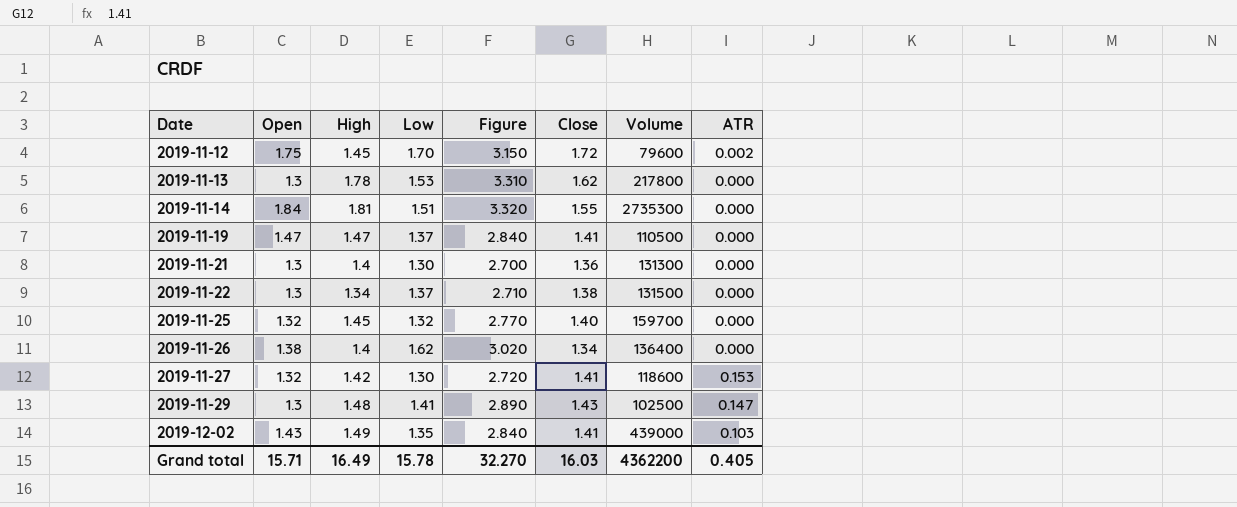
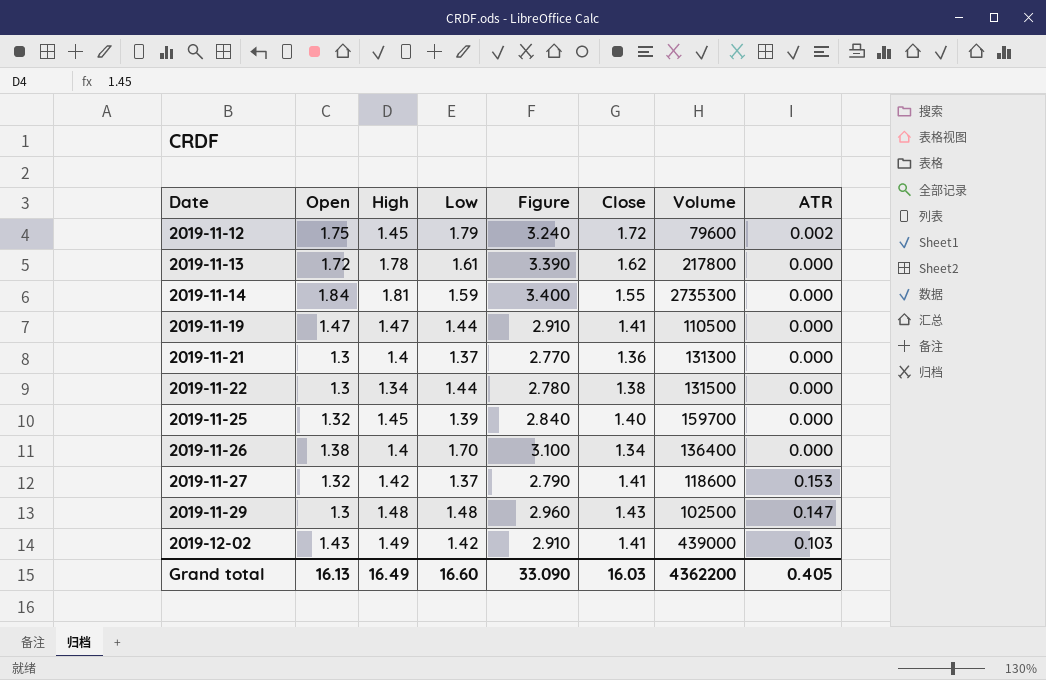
2019-11-12 | Low: 1.70 -> 1.79
2019-11-12 | Figure: 3.150 -> 3.240
2019-11-13 | Open: 1.3 -> 1.72
2019-11-13 | Low: 1.53 -> 1.61
2019-11-13 | Figure: 3.310 -> 3.390
2019-11-14 | Low: 1.51 -> 1.59
2019-11-14 | Figure: 3.320 -> 3.400
2019-11-19 | Low: 1.37 -> 1.44
2019-11-19 | Figure: 2.840 -> 2.910
2019-11-21 | Low: 1.30 -> 1.37
2019-11-21 | Figure: 2.700 -> 2.770
2019-11-22 | Low: 1.37 -> 1.44
2019-11-22 | Figure: 2.710 -> 2.780
2019-11-25 | Low: 1.32 -> 1.39
2019-11-25 | Figure: 2.770 -> 2.840
2019-11-26 | Low: 1.62 -> 1.70
2019-11-26 | Figure: 3.020 -> 3.100
2019-11-27 | Low: 1.30 -> 1.37
2019-11-27 | Figure: 2.720 -> 2.790
2019-11-29 | Low: 1.41 -> 1.48
2019-11-29 | Figure: 2.890 -> 2.960
2019-12-02 | Low: 1.35 -> 1.42
2019-12-02 | Figure: 2.840 -> 2.910
Grand total | Open: 15.71 -> 16.13
Grand total | Low: 15.78 -> 16.60
Grand total | Figure: 32.270 -> 33.090

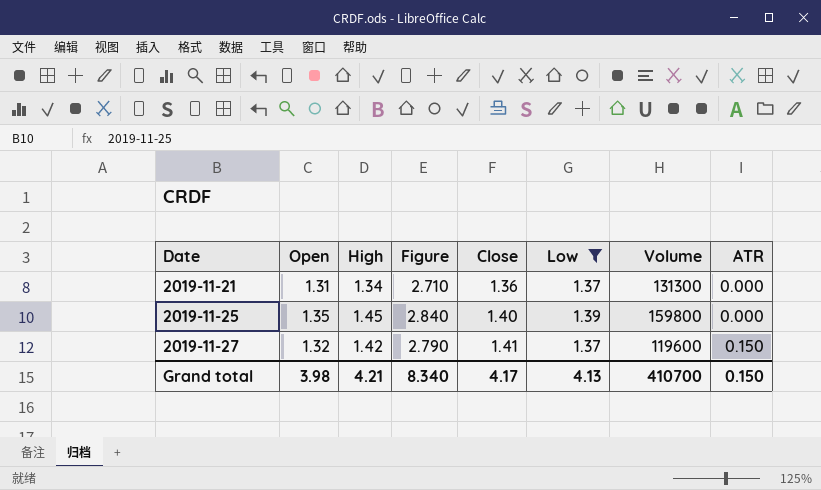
filter: none -> Low <= 1.39
column Low | position: 4 -> 6
2019-11-21 | Open: 1.3 -> 1.31
2019-11-21 | High: 1.4 -> 1.34
2019-11-21 | Figure: 2.770 -> 2.710
2019-11-25 | Open: 1.32 -> 1.35
2019-11-25 | Volume: 159700 -> 159800
2019-11-27 | Volume: 118600 -> 119600
2019-11-27 | ATR: 0.153 -> 0.150
Grand total | Open: 16.13 -> 3.98
Grand total | High: 16.49 -> 4.21
Grand total | Figure: 33.090 -> 8.340
Grand total | Close: 16.03 -> 4.17
Grand total | Low: 16.60 -> 4.13
Grand total | Volume: 4362200 -> 410700
Grand total | ATR: 0.405 -> 0.150

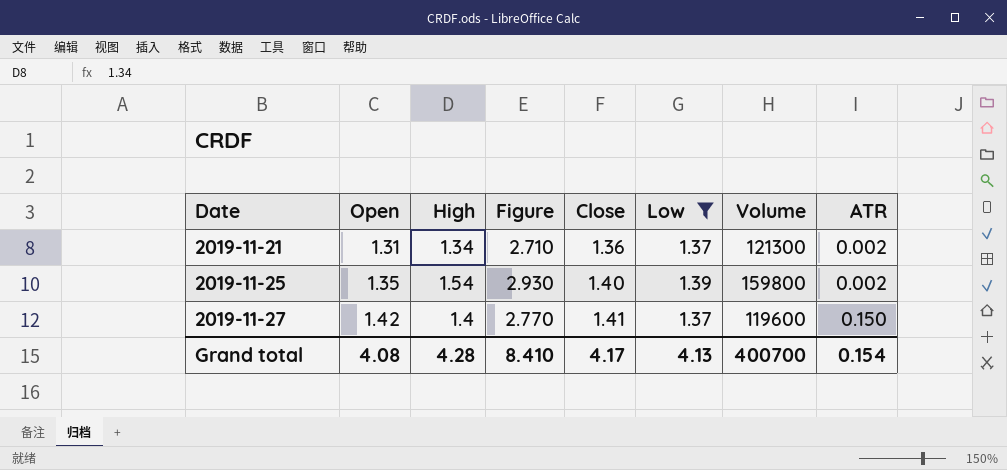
2019-11-21 | Volume: 131300 -> 121300
2019-11-21 | ATR: 0.000 -> 0.002
2019-11-25 | High: 1.45 -> 1.54
2019-11-25 | Figure: 2.840 -> 2.930
2019-11-25 | ATR: 0.000 -> 0.002
2019-11-27 | Open: 1.32 -> 1.42
2019-11-27 | High: 1.42 -> 1.4
2019-11-27 | Figure: 2.790 -> 2.770
Grand total | Open: 3.98 -> 4.08
Grand total | High: 4.21 -> 4.28
Grand total | Figure: 8.340 -> 8.410
Grand total | Volume: 410700 -> 400700
Grand total | ATR: 0.150 -> 0.154

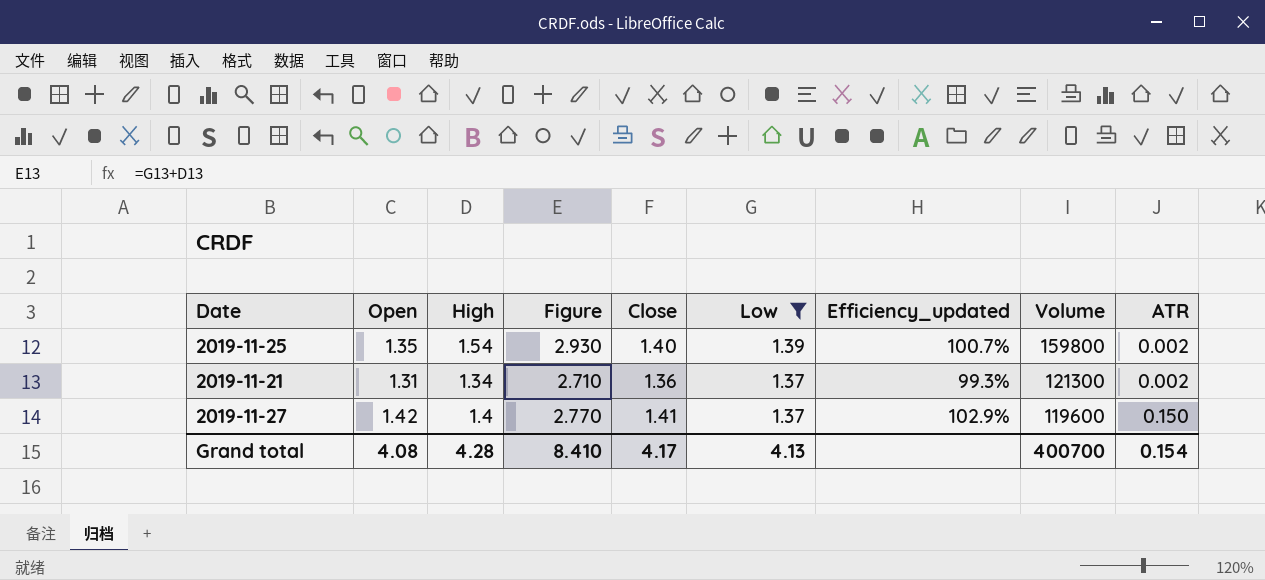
row order: Date ascending -> Low descending
column Efficiency_updated | formula: none -> [Close] / [Low]

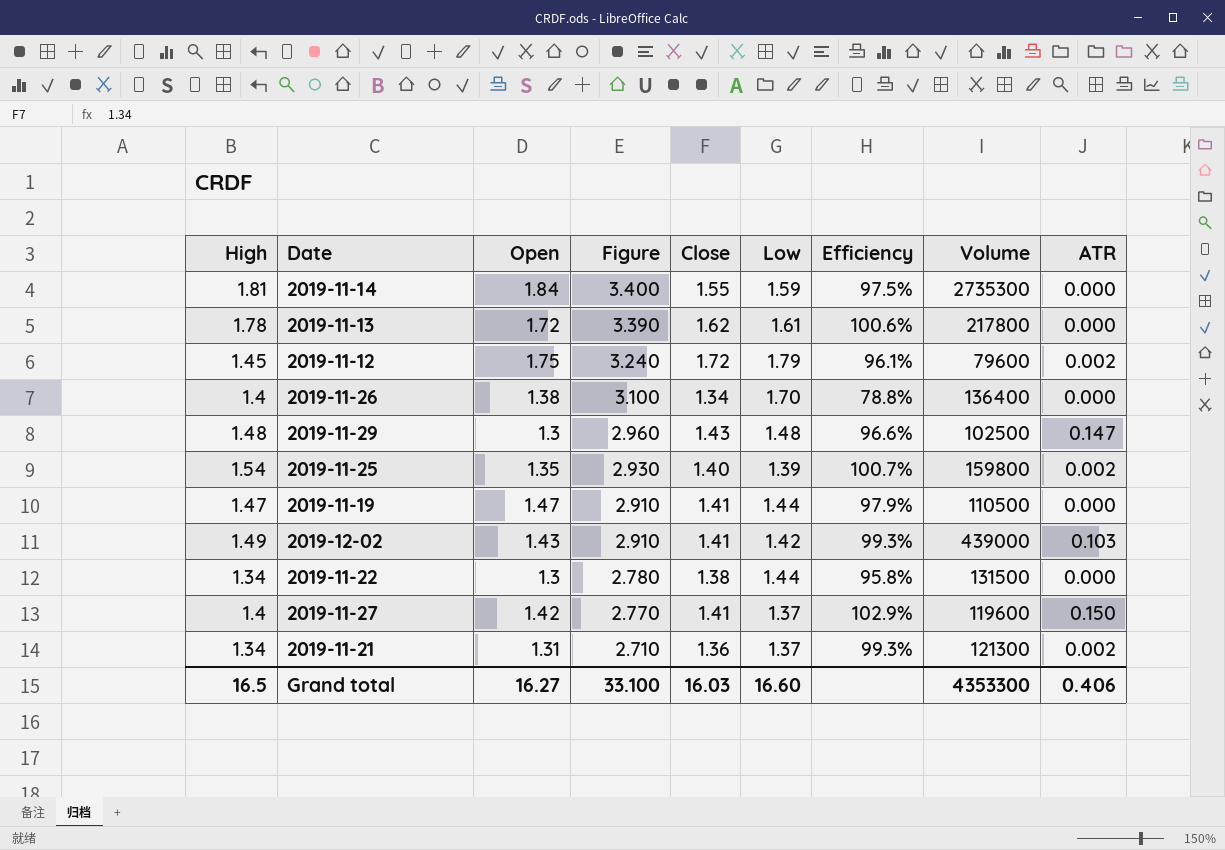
filter: Low <= 1.39 -> none
row order: Low descending -> Figure descending
column High | position: 3 -> 1
column name: Efficiency_updated -> Efficiency
Grand total | High: 4.28 -> 16.5
Grand total | Open: 4.08 -> 16.27
Grand total | Figure: 8.410 -> 33.100
Grand total | Close: 4.17 -> 16.03
Grand total | Low: 4.13 -> 16.60
Grand total | Volume: 400700 -> 4353300
Grand total | ATR: 0.154 -> 0.406

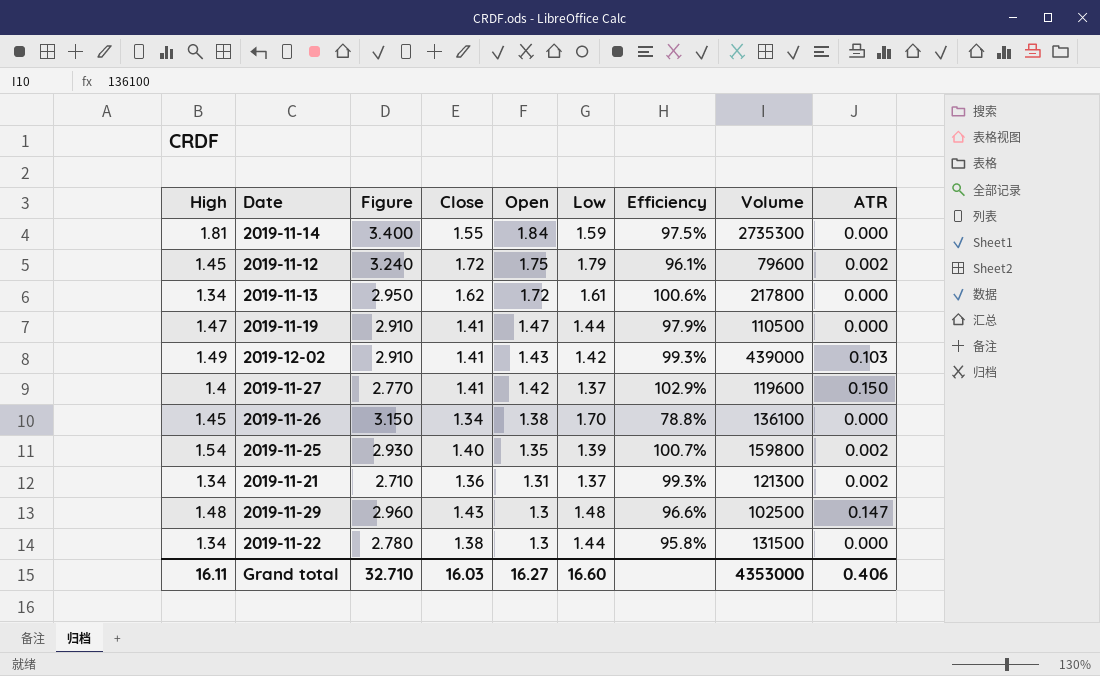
row order: Figure descending -> Open descending
column Open | position: 3 -> 5
2019-11-13 | High: 1.78 -> 1.34
2019-11-13 | Figure: 3.390 -> 2.950
2019-11-26 | High: 1.4 -> 1.45
2019-11-26 | Figure: 3.100 -> 3.150
2019-11-26 | Volume: 136400 -> 136100
Grand total | High: 16.5 -> 16.11
Grand total | Figure: 33.100 -> 32.710
Grand total | Volume: 4353300 -> 4353000

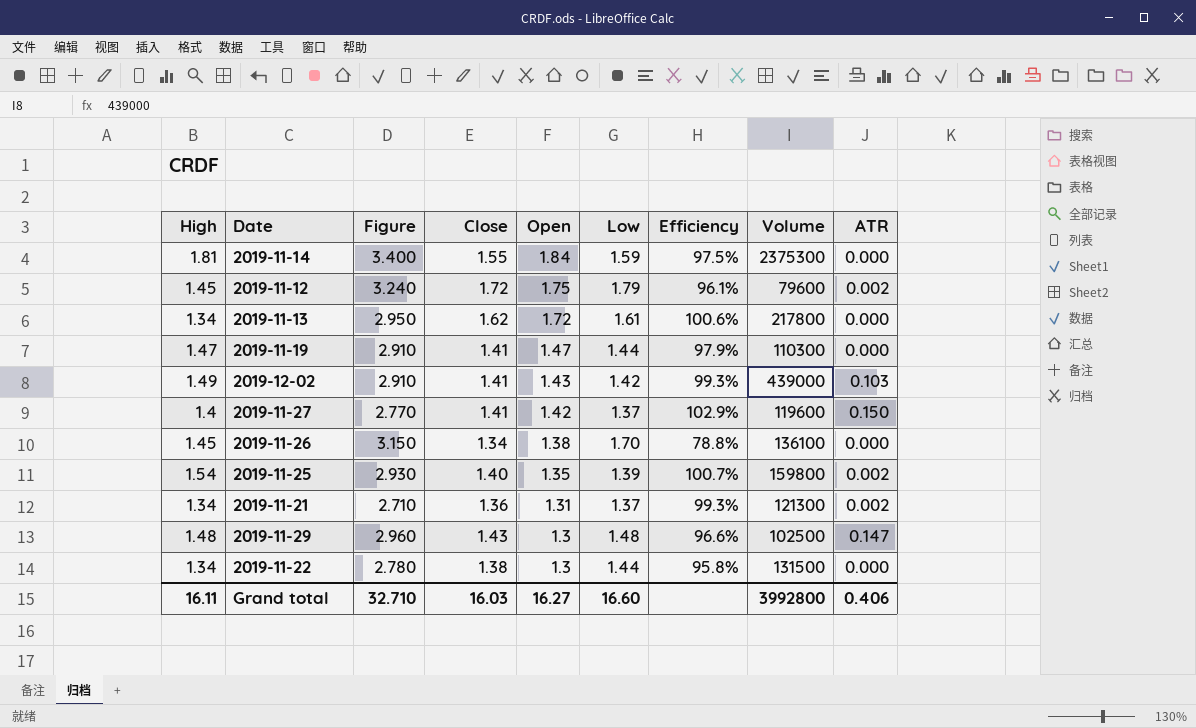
2019-11-14 | Volume: 2735300 -> 2375300
2019-11-19 | Volume: 110500 -> 110300
Grand total | Volume: 4353000 -> 3992800

